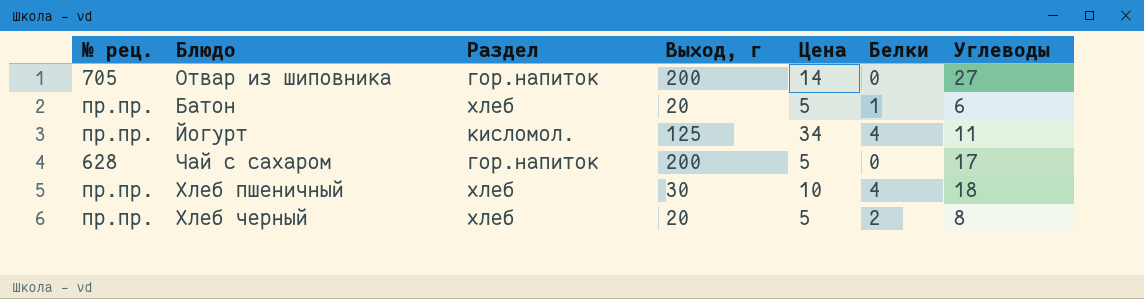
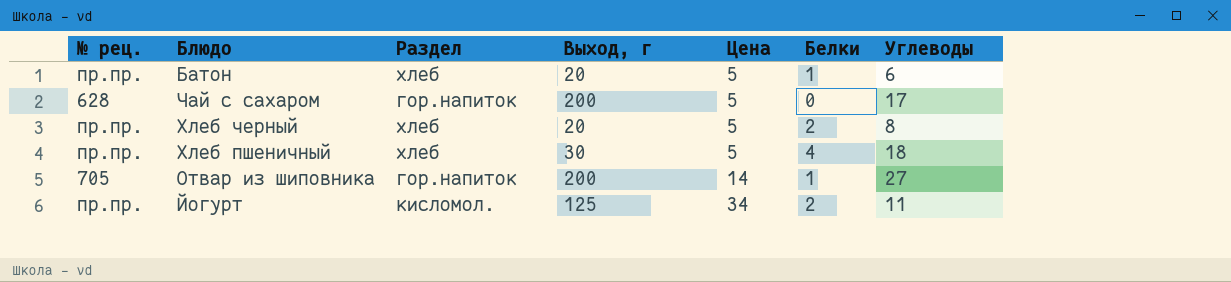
row order: none -> Цена ascending
Хлеб пшеничный | Цена: 10 -> 5
Отвар из шиповника | Белки: 0 -> 1
Йогурт | Белки: 4 -> 2

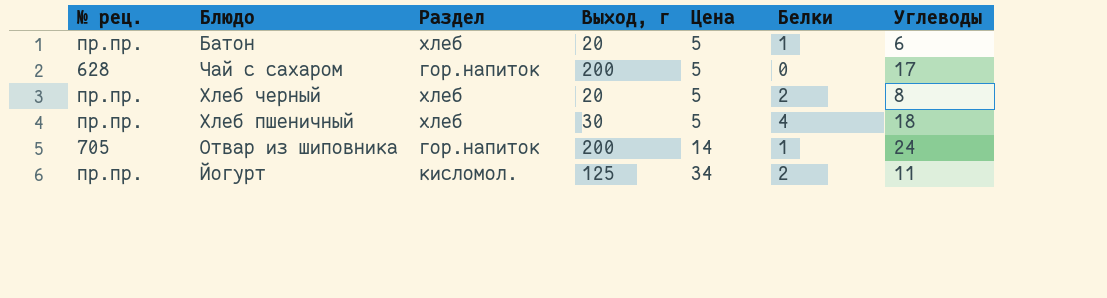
Отвар из шиповника | Углеводы: 27 -> 24

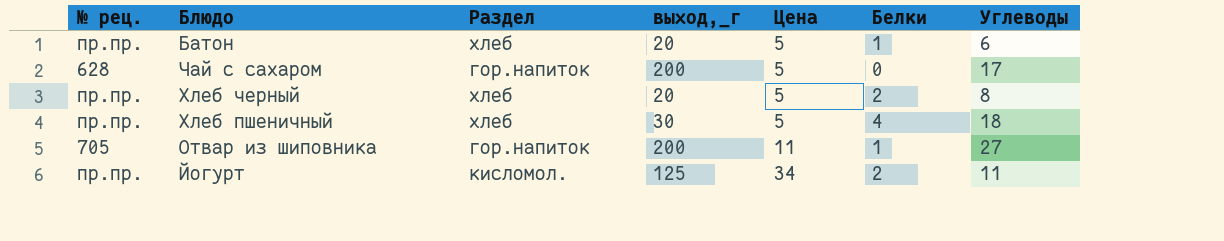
column name: Выход, г -> выход,_г
Отвар из шиповника | Цена: 14 -> 11
Отвар из шиповника | Углеводы: 24 -> 27

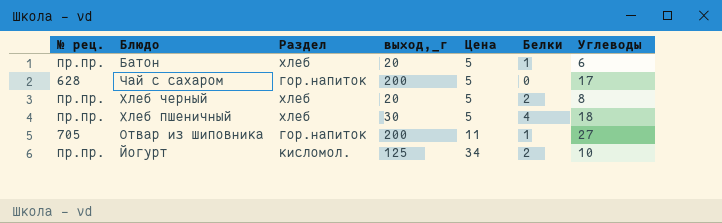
Йогурт | Углеводы: 11 -> 10

